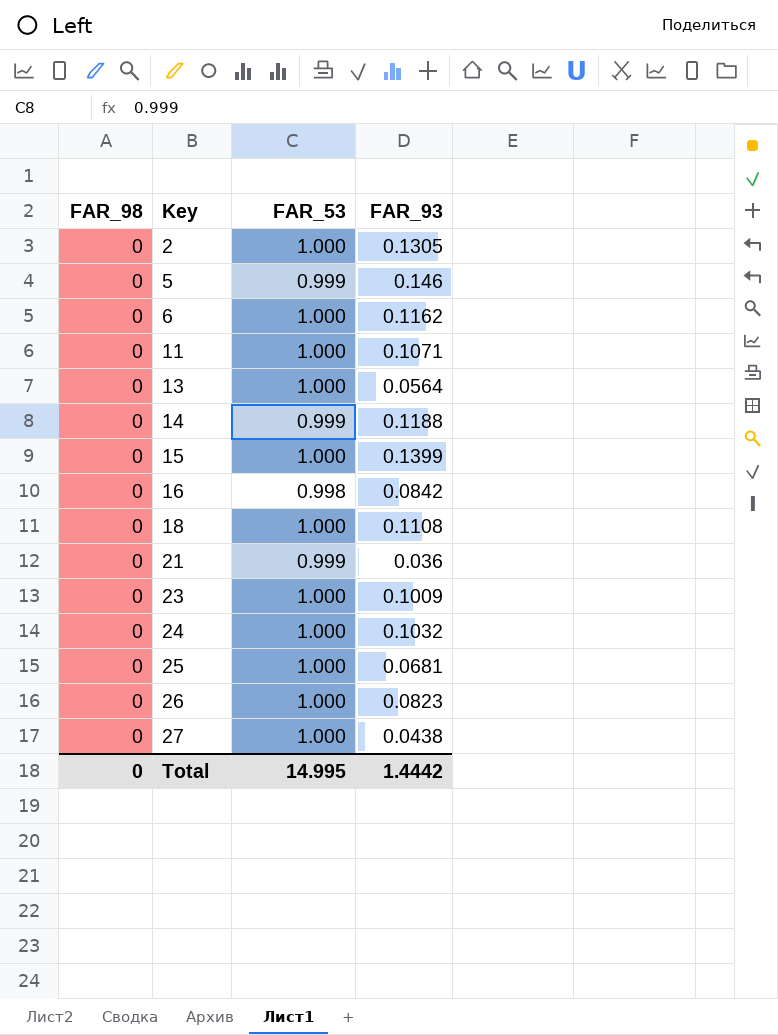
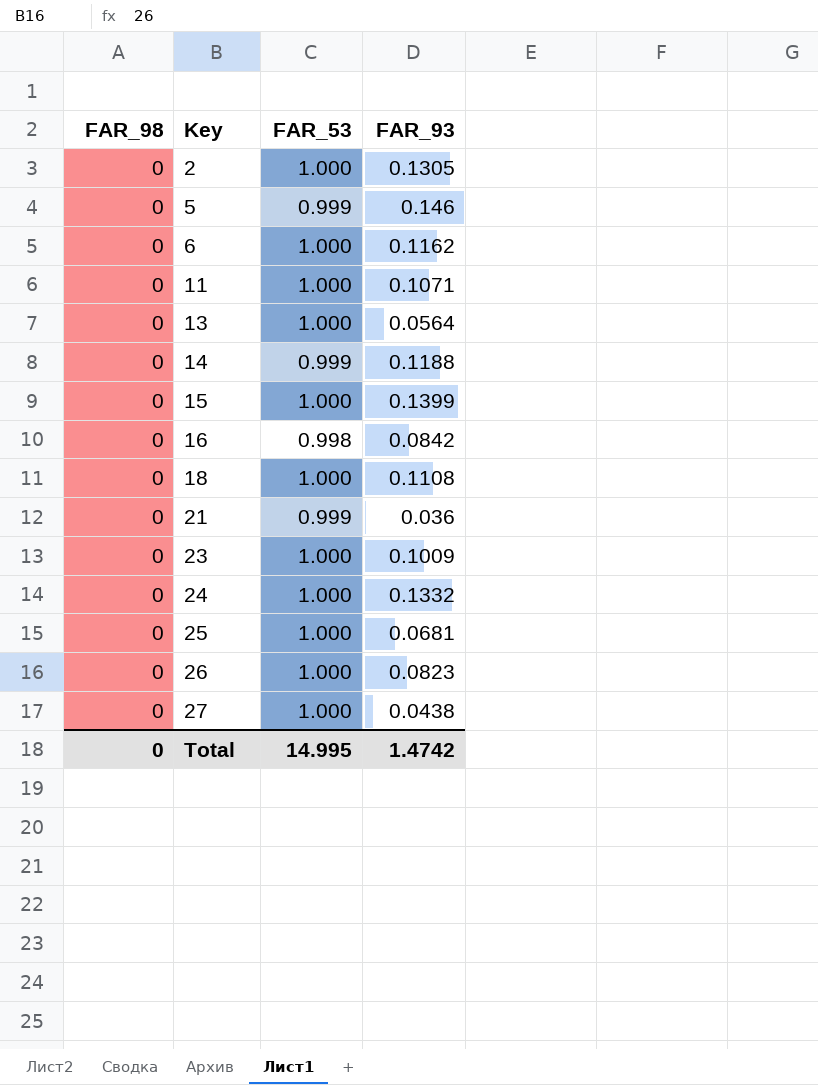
24 | FAR_93: 0.1032 -> 0.1332
Total | FAR_93: 1.4442 -> 1.4742

